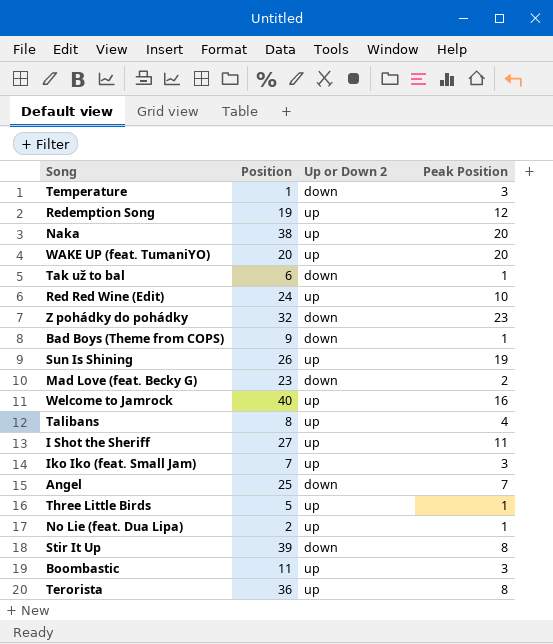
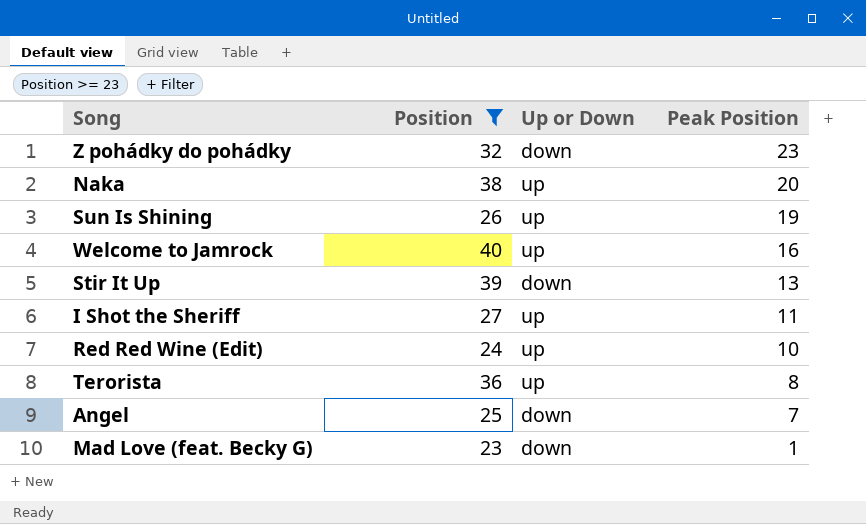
filter: none -> Position >= 23
row order: none -> Peak Position descending
column name: Up or Down 2 -> Up or Down
Stir It Up | Peak Position: 8 -> 13
Mad Love (feat. Becky G) | Peak Position: 2 -> 1

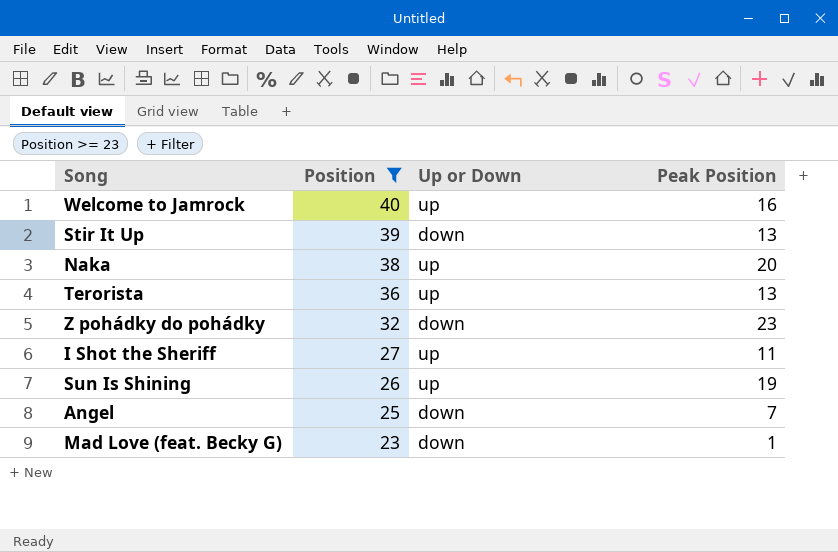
row order: Peak Position descending -> Position descending
row Red Red Wine (Edit): 24 | up | 10 -> none
Terorista | Peak Position: 8 -> 13

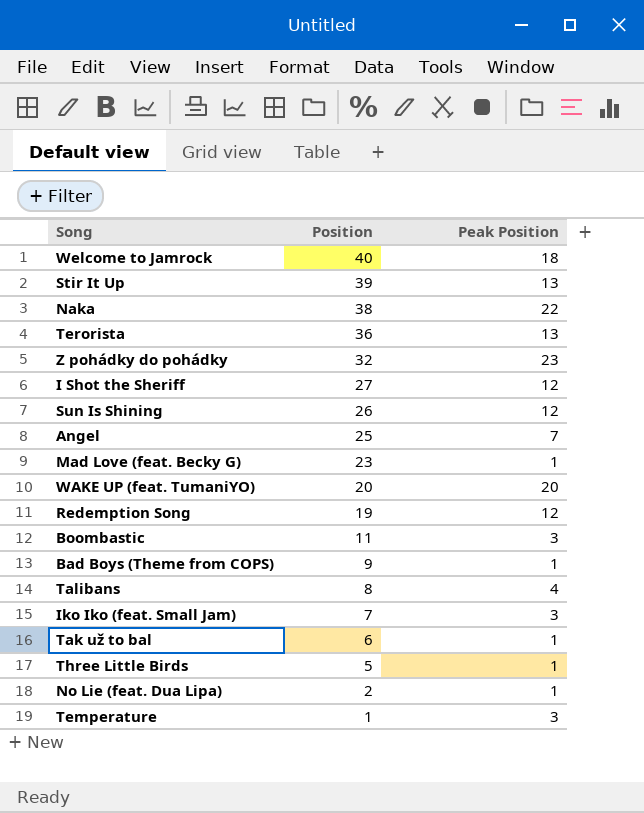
filter: Position >= 23 -> none
column Up or Down | position: 3 -> none
Welcome to Jamrock | Peak Position: 16 -> 18
Naka | Peak Position: 20 -> 22
I Shot the Sheriff | Peak Position: 11 -> 12
Sun Is Shining | Peak Position: 19 -> 12

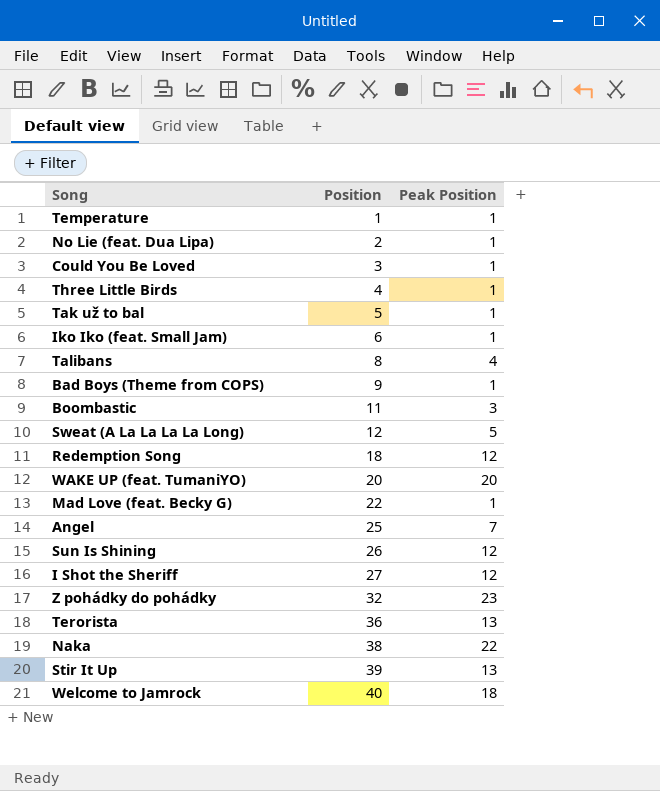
row order: Position descending -> Position ascending
Temperature | Peak Position: 3 -> 1
row Could You Be Loved: none -> 3 | 1
Three Little Birds | Position: 5 -> 4
Tak už to bal | Position: 6 -> 5
Iko Iko (feat. Small Jam) | Position: 7 -> 6
Iko Iko (feat. Small Jam) | Peak Position: 3 -> 1
row Sweat (A La La La La Long): none -> 12 | 5
Redemption Song | Position: 19 -> 18
Mad Love (feat. Becky G) | Position: 23 -> 22

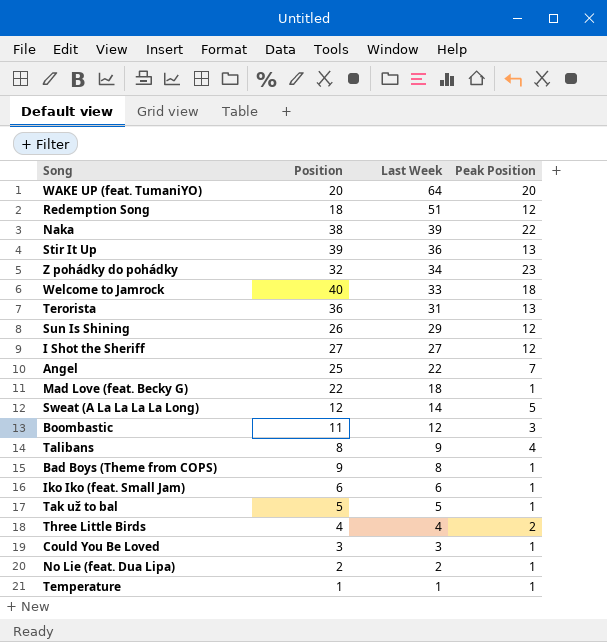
row order: Position ascending -> Last Week descending
column Last Week | position: none -> 3
Three Little Birds | Peak Position: 1 -> 2

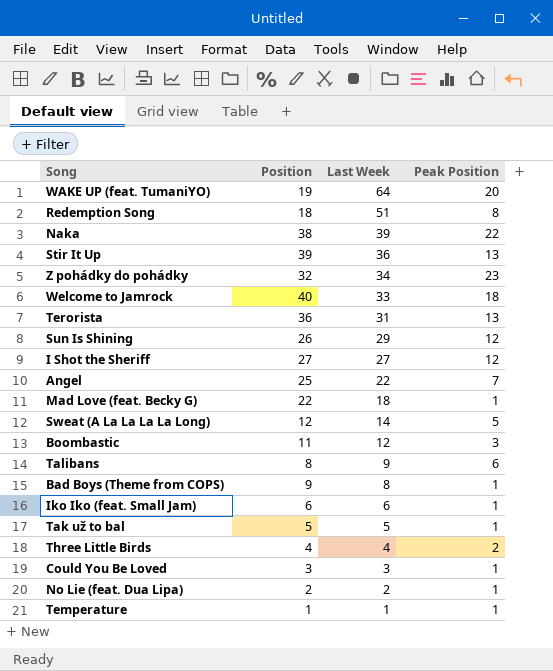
WAKE UP (feat. TumaniYO) | Position: 20 -> 19
Redemption Song | Peak Position: 12 -> 8
Talibans | Peak Position: 4 -> 6

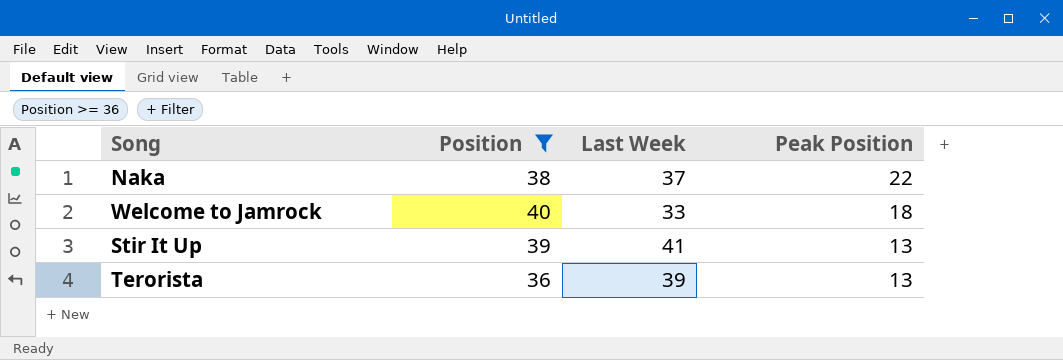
filter: none -> Position >= 36
row order: Last Week descending -> Peak Position descending
Naka | Last Week: 39 -> 37
Stir It Up | Last Week: 36 -> 41
Terorista | Last Week: 31 -> 39

